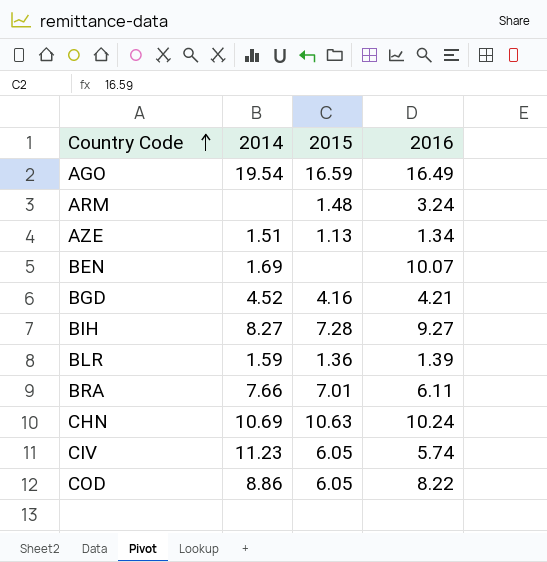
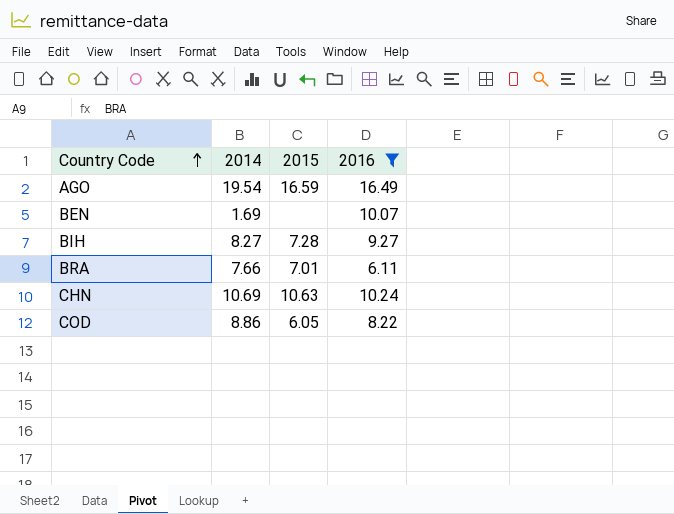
filter: none -> 2016 >= 6.11

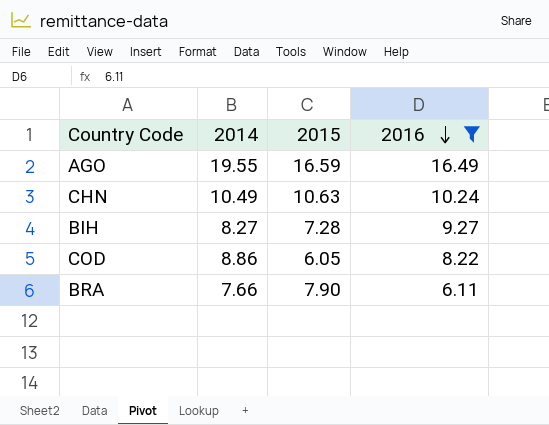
row order: Country Code ascending -> 2016 descending
row BEN: 1.69 | none | 10.07 -> none
AGO | 2014: 19.54 -> 19.55
CHN | 2014: 10.69 -> 10.49
BRA | 2015: 7.01 -> 7.90

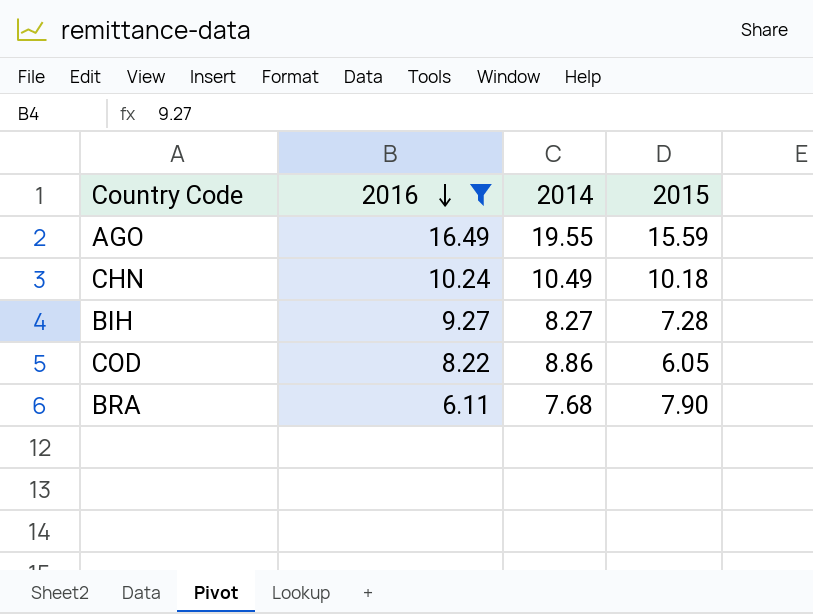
column 2016 | position: 4 -> 2
AGO | 2015: 16.59 -> 15.59
CHN | 2015: 10.63 -> 10.18
BRA | 2014: 7.66 -> 7.68

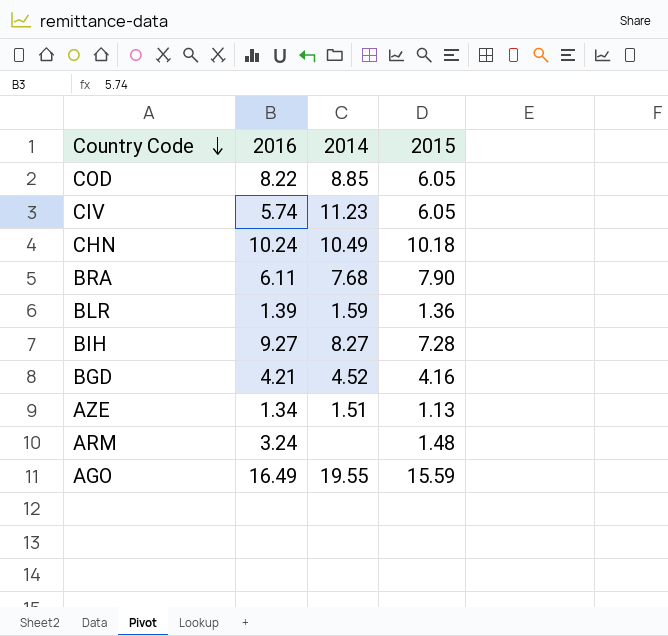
filter: 2016 >= 6.11 -> none
row order: 2016 descending -> Country Code descending
COD | 2014: 8.86 -> 8.85

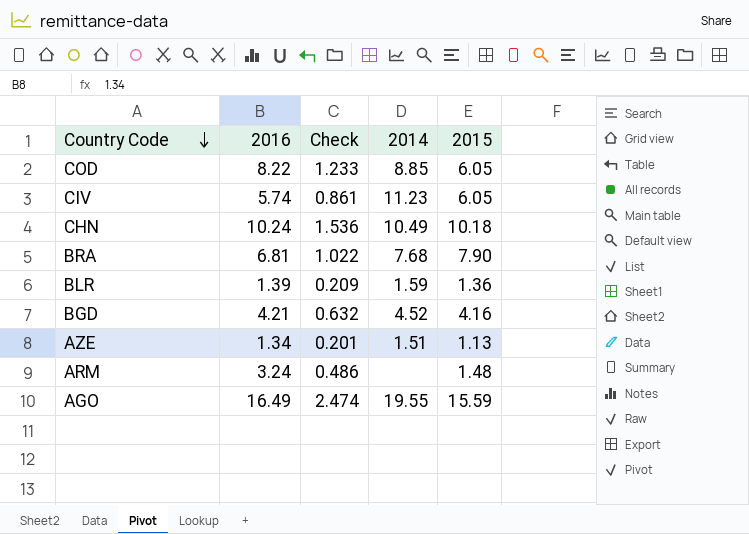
column Check | formula: none -> [2016] * 0.15
row BIH: 9.27 | 8.27 | 7.28 -> none
BRA | 2016: 6.11 -> 6.81

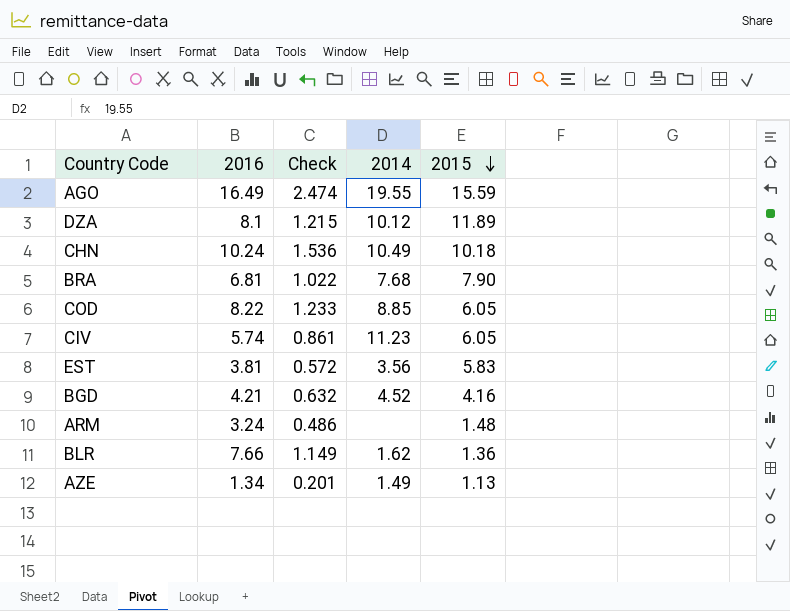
row order: Country Code descending -> 2015 descending
row DZA: none -> 8.1 | 1.215 | 10.12 | 11.89
row EST: none -> 3.81 | 0.572 | 3.56 | 5.83
BLR | 2016: 1.39 -> 7.66
BLR | Check: 0.209 -> 1.149
BLR | 2014: 1.59 -> 1.62
AZE | 2014: 1.51 -> 1.49

